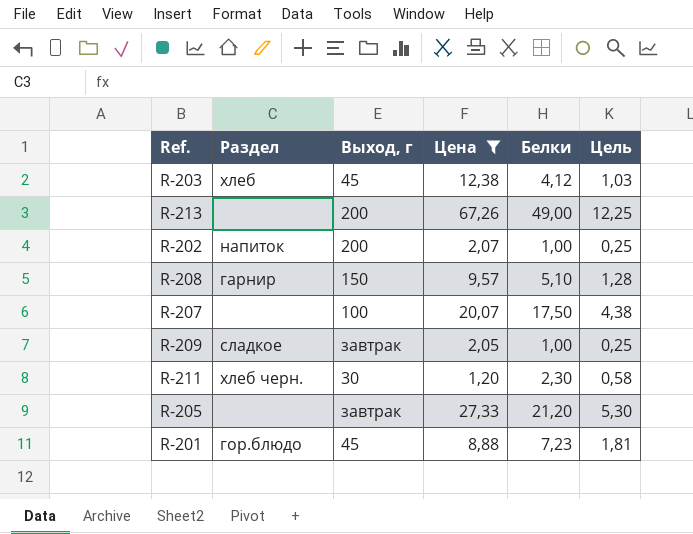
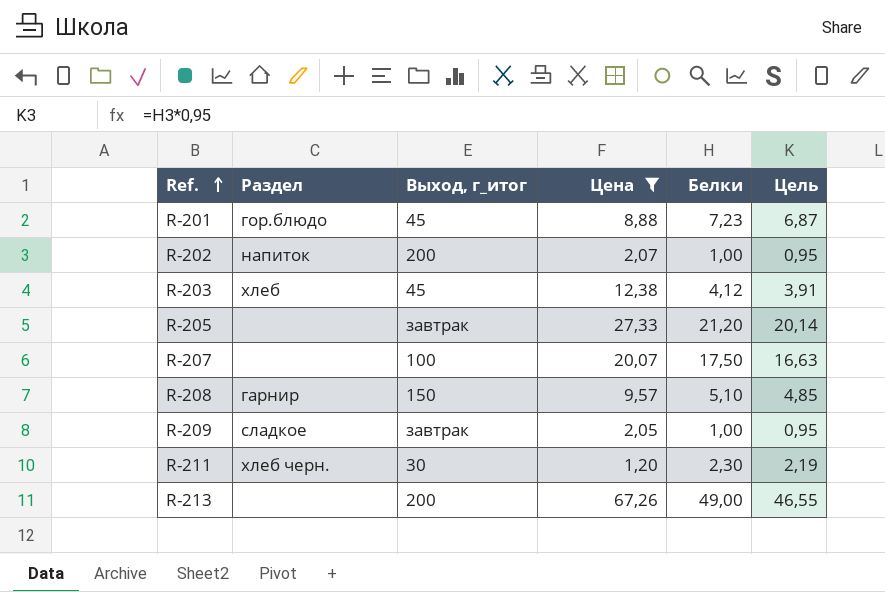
row order: none -> Ref. ascending
column name: Выход, г -> Выход, г_итог
column Цель | formula: [Белки] * 0,25 -> [Белки] * 0,95

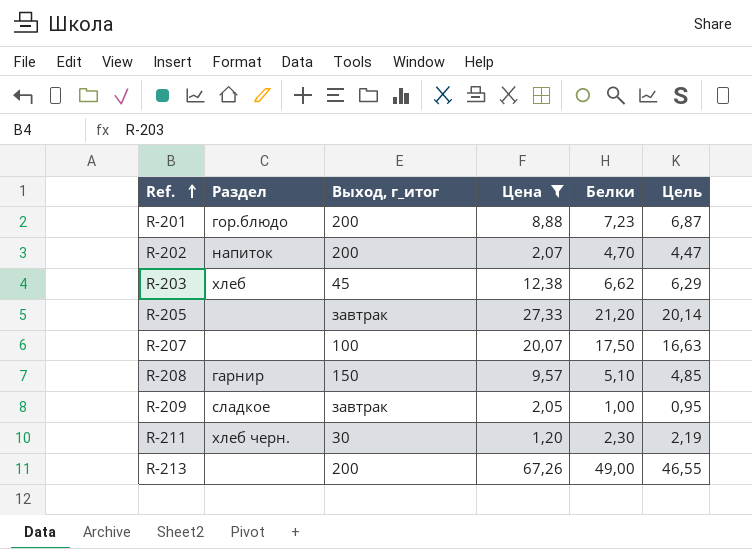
R-201 | Выход, г_итог: 45 -> 200
R-202 | Белки: 1,00 -> 4,70
R-202 | Цель: 0,95 -> 4,47
R-203 | Белки: 4,12 -> 6,62
R-203 | Цель: 3,91 -> 6,29

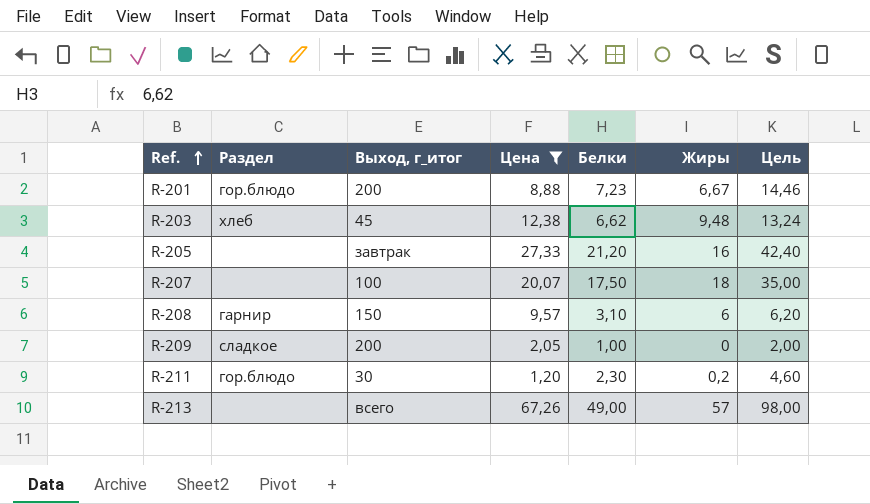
column Жиры | position: none -> 6
column Цель | formula: [Белки] * 0,95 -> [Белки] * 2
row R-202: напиток | 200 | 2,07 | 4,70 | 4,47 -> none
R-208 | Белки: 5,10 -> 3,10
R-209 | Выход, г_итог: завтрак -> 200
R-211 | Раздел: хлеб черн. -> гор.блюдо
R-213 | Выход, г_итог: 200 -> всего

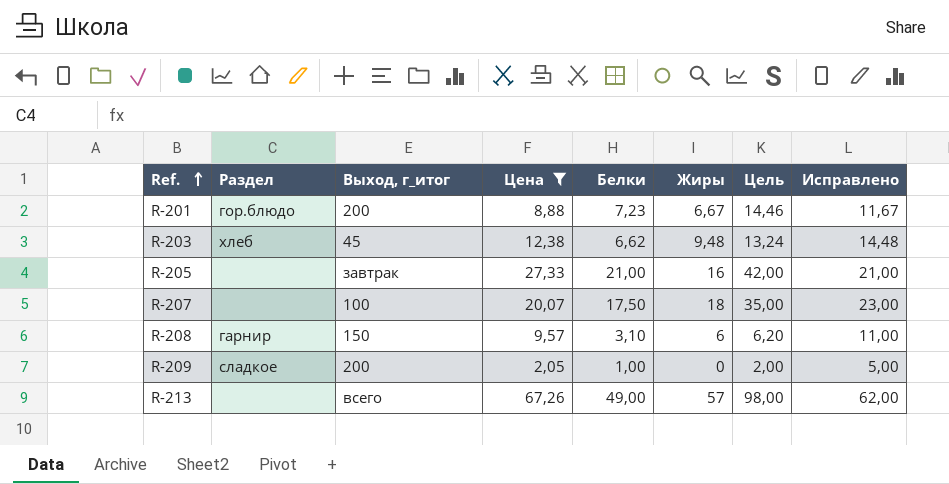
column Исправлено | formula: none -> [Жиры] + 5
row R-211: гор.блюдо | 30 | 1,20 | 2,30 | 0,2 | 4,60 -> none
R-205 | Белки: 21,20 -> 21,00
R-205 | Цель: 42,40 -> 42,00

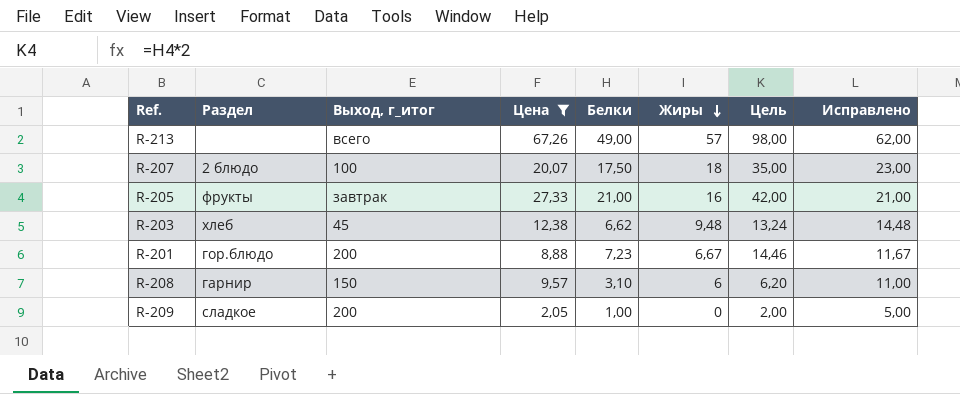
row order: Ref. ascending -> Жиры descending
R-207 | Раздел: none -> 2 блюдо
R-205 | Раздел: none -> фрукты

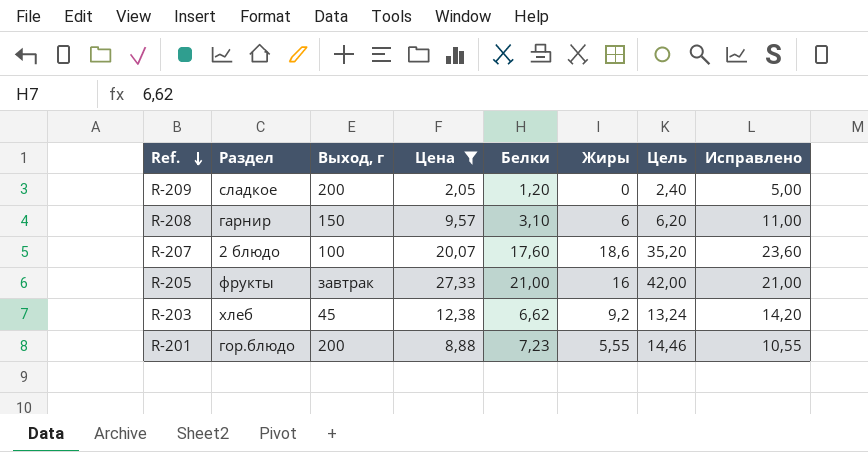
row order: Жиры descending -> Ref. descending
column name: Выход, г_итог -> Выход, г
row R-213: none | всего | 67,26 | 49,00 | 57 | 98,00 | 62,00 -> none
R-209 | Белки: 1,00 -> 1,20
R-209 | Цель: 2,00 -> 2,40
R-207 | Белки: 17,50 -> 17,60
R-207 | Жиры: 18 -> 18,6
R-207 | Цель: 35,00 -> 35,20
R-207 | Исправлено: 23,00 -> 23,60
R-203 | Жиры: 9,48 -> 9,2
R-203 | Исправлено: 14,48 -> 14,20
R-201 | Жиры: 6,67 -> 5,55
R-201 | Исправлено: 11,67 -> 10,55

